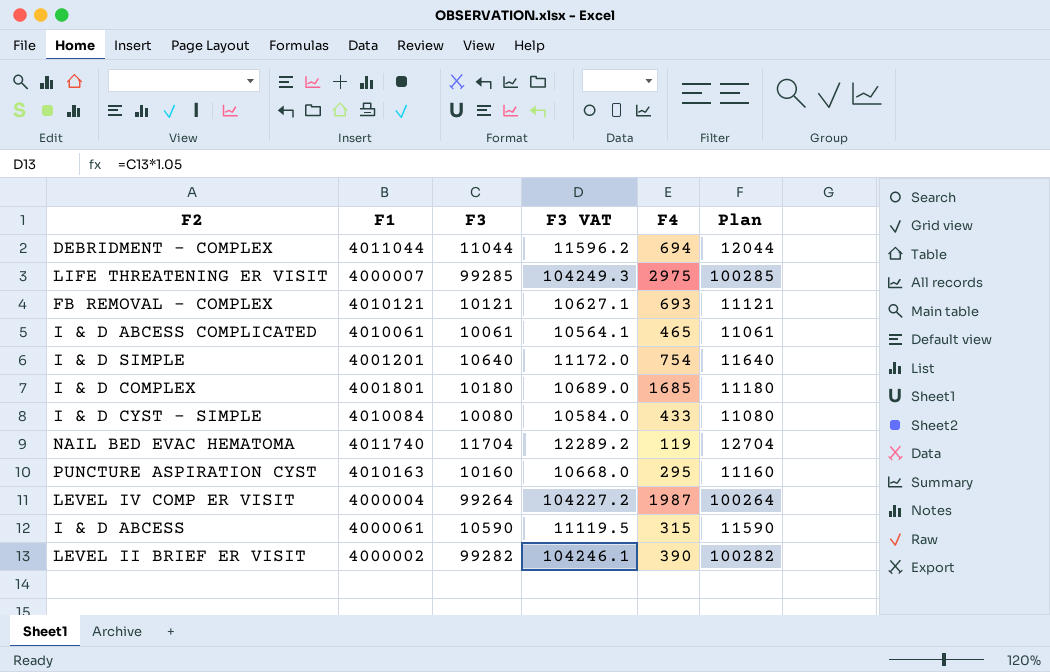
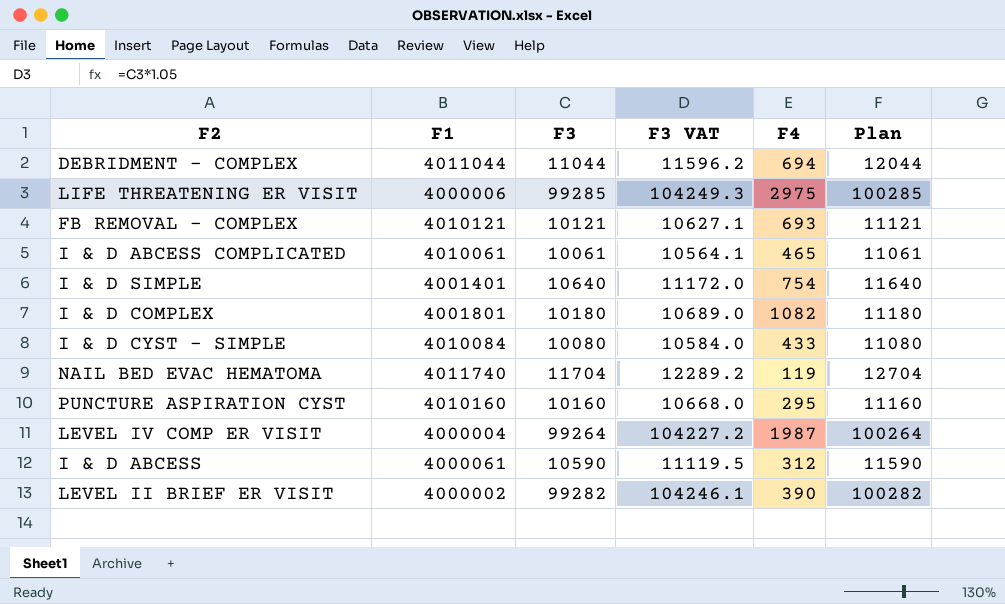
LIFE THREATENING ER VISIT | F1: 4000007 -> 4000006
I & D SIMPLE | F1: 4001201 -> 4001401
I & D COMPLEX | F4: 1685 -> 1082
PUNCTURE ASPIRATION CYST | F1: 4010163 -> 4010160
I & D ABCESS | F4: 315 -> 312

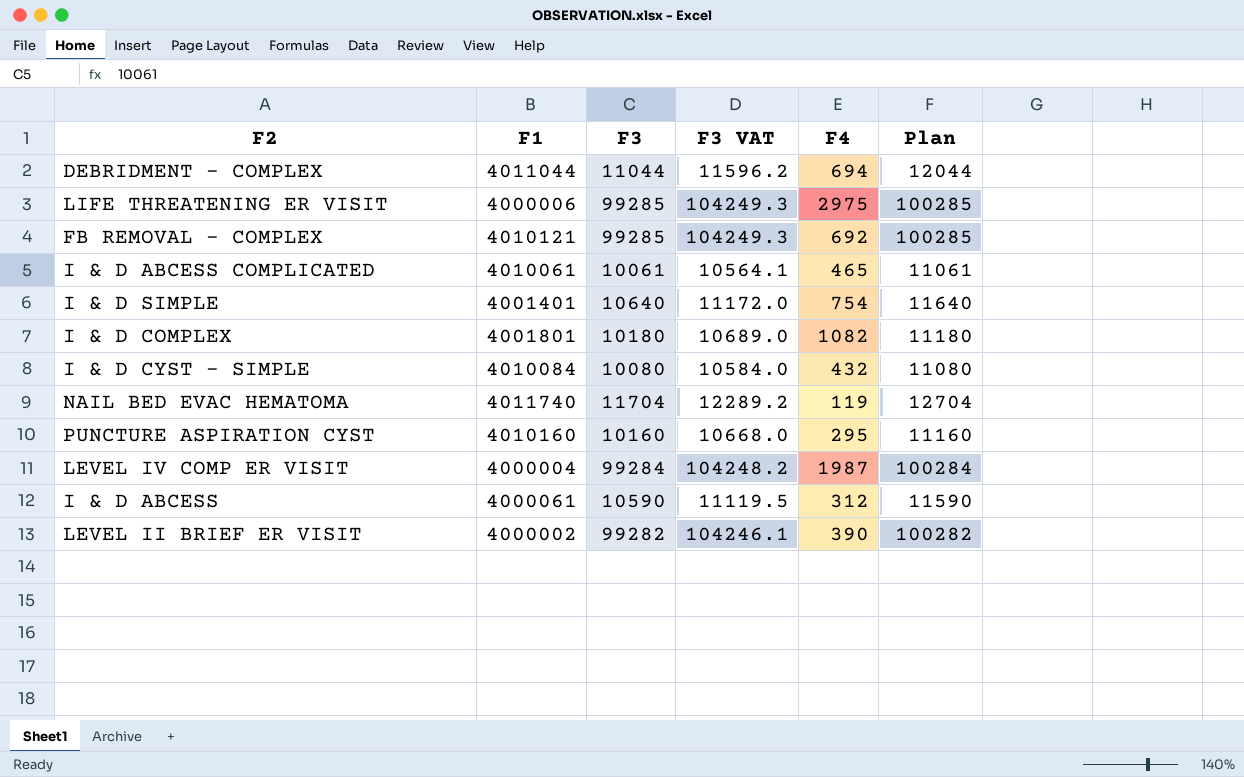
FB REMOVAL - COMPLEX | F3: 10121 -> 99285
FB REMOVAL - COMPLEX | F3 VAT: 10627.1 -> 104249.3
FB REMOVAL - COMPLEX | F4: 693 -> 692
FB REMOVAL - COMPLEX | Plan: 11121 -> 100285
I & D CYST - SIMPLE | F4: 433 -> 432
LEVEL IV COMP ER VISIT | F3: 99264 -> 99284
LEVEL IV COMP ER VISIT | F3 VAT: 104227.2 -> 104248.2
LEVEL IV COMP ER VISIT | Plan: 100264 -> 100284

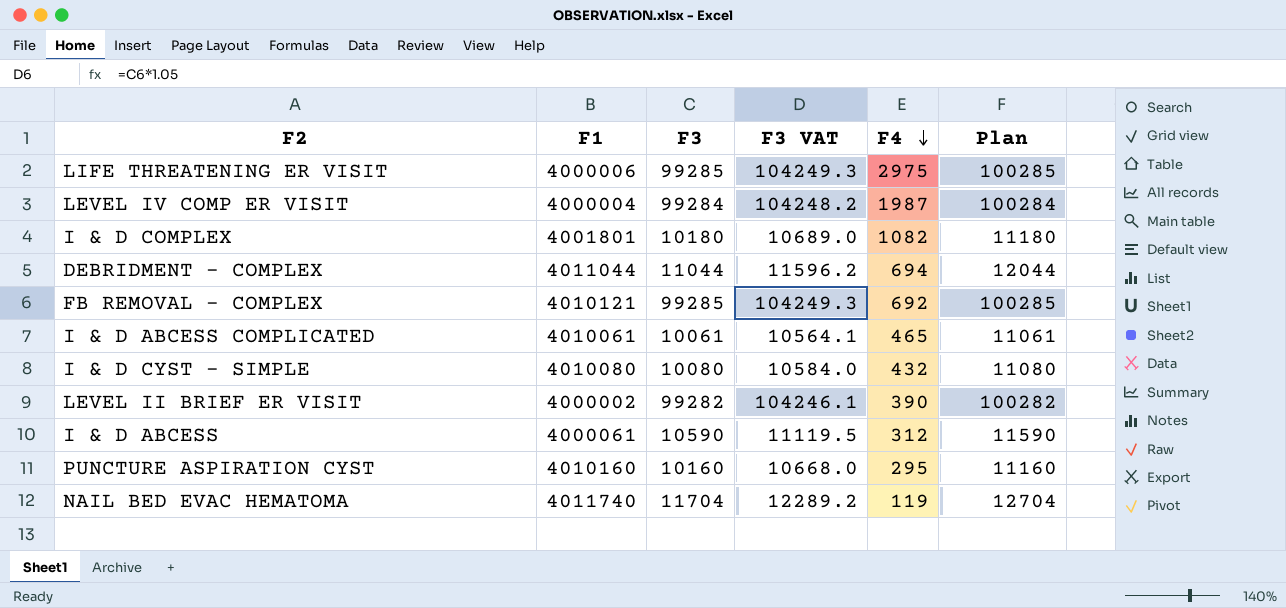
row order: none -> F4 descending
row I & D SIMPLE: 4001401 | 10640 | 11172.0 | 754 | 11640 -> none
I & D CYST - SIMPLE | F1: 4010084 -> 4010080

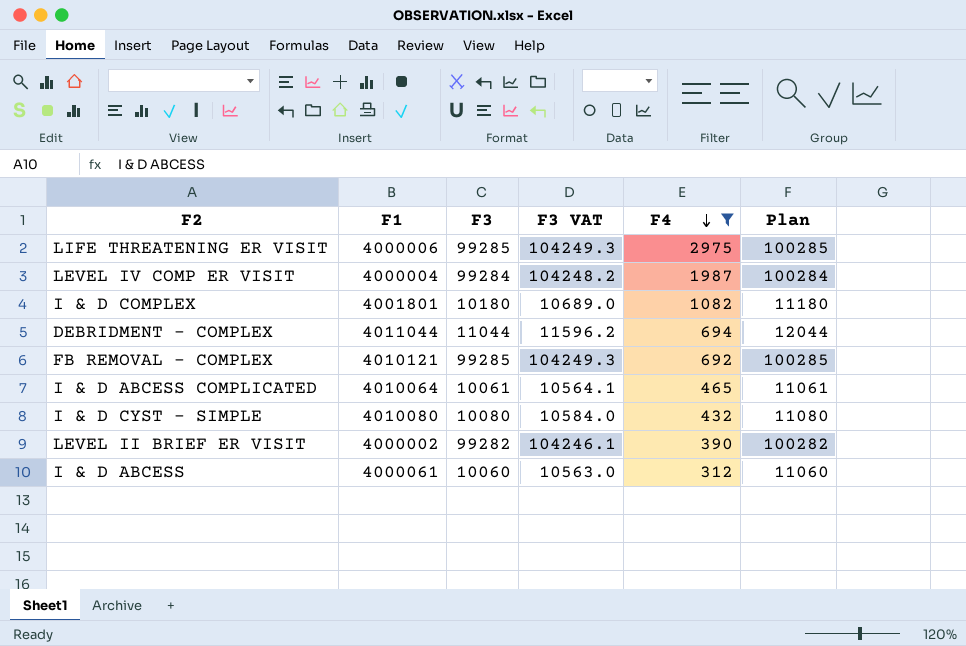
filter: none -> F4 >= 312
I & D ABCESS COMPLICATED | F1: 4010061 -> 4010064
I & D ABCESS | F3: 10590 -> 10060
I & D ABCESS | F3 VAT: 11119.5 -> 10563.0
I & D ABCESS | Plan: 11590 -> 11060

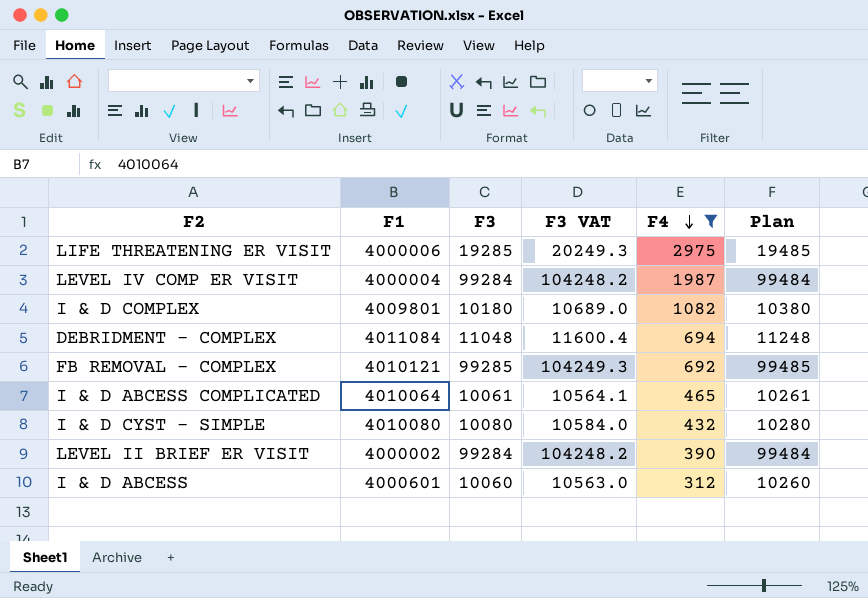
column Plan | formula: [F3] + 1000 -> [F3] + 200
LIFE THREATENING ER VISIT | F3: 99285 -> 19285
LIFE THREATENING ER VISIT | F3 VAT: 104249.3 -> 20249.3
I & D COMPLEX | F1: 4001801 -> 4009801
DEBRIDMENT - COMPLEX | F1: 4011044 -> 4011084
DEBRIDMENT - COMPLEX | F3: 11044 -> 11048
DEBRIDMENT - COMPLEX | F3 VAT: 11596.2 -> 11600.4
LEVEL II BRIEF ER VISIT | F3: 99282 -> 99284
LEVEL II BRIEF ER VISIT | F3 VAT: 104246.1 -> 104248.2
I & D ABCESS | F1: 4000061 -> 4000601

